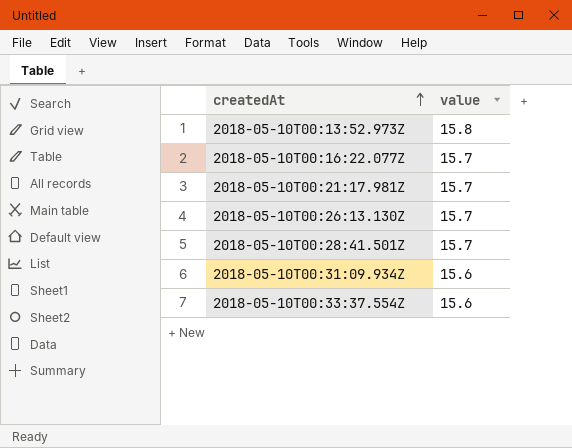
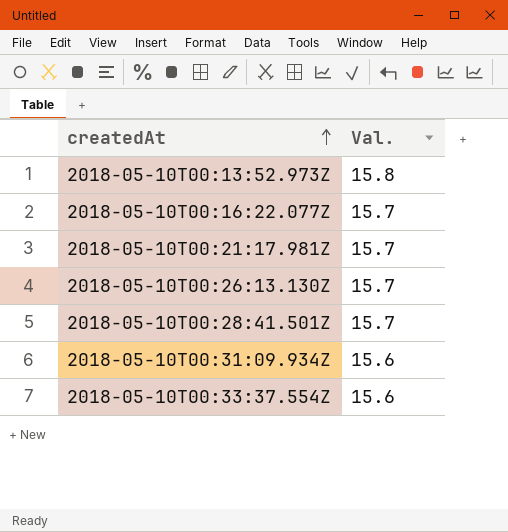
column name: value -> Val.

